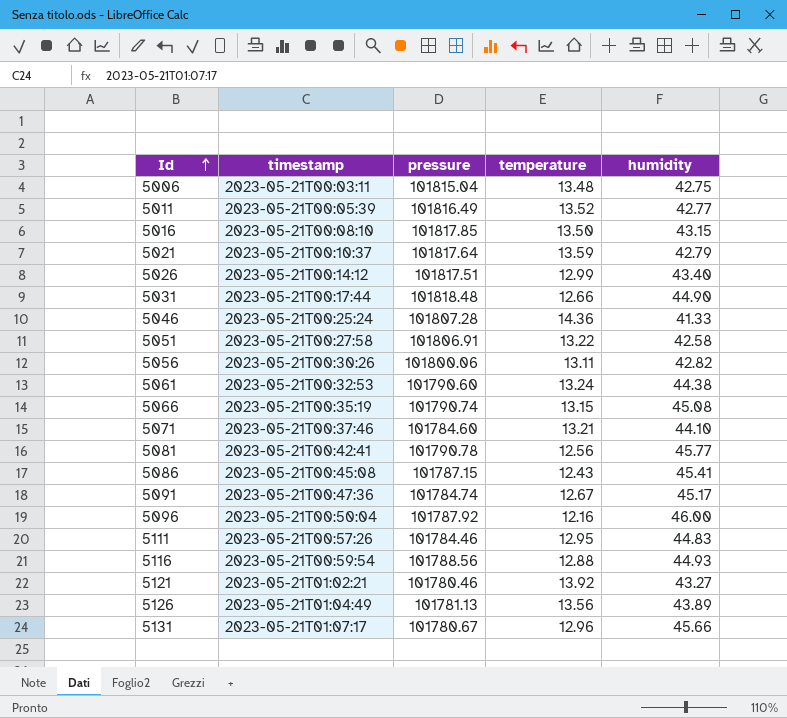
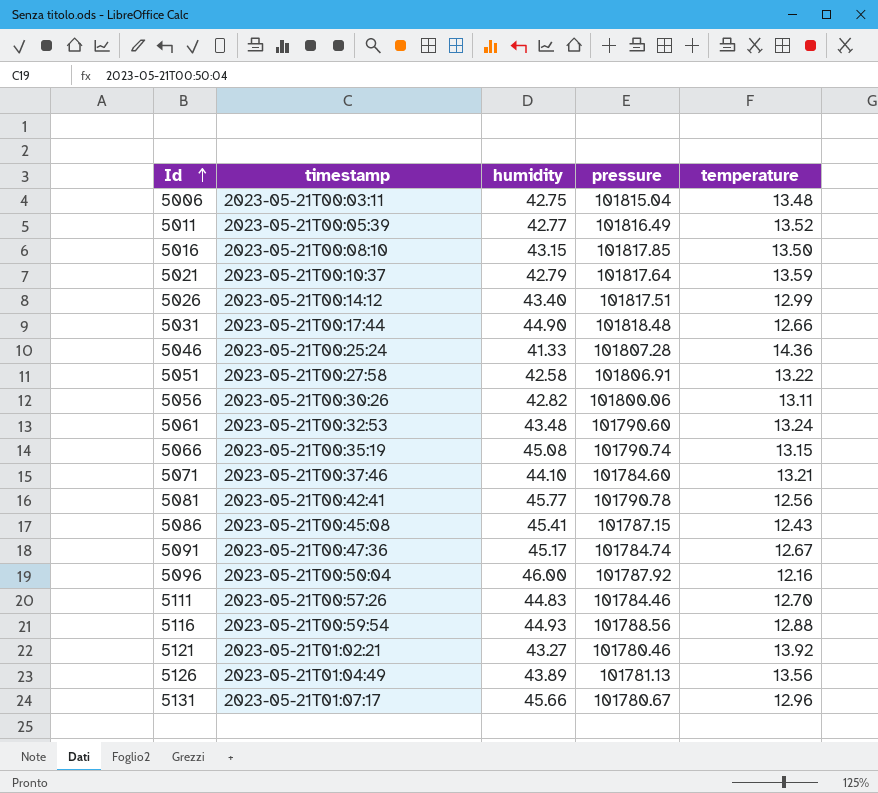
column humidity | position: 5 -> 3
5061 | humidity: 44.38 -> 43.48
5111 | temperature: 12.95 -> 12.70

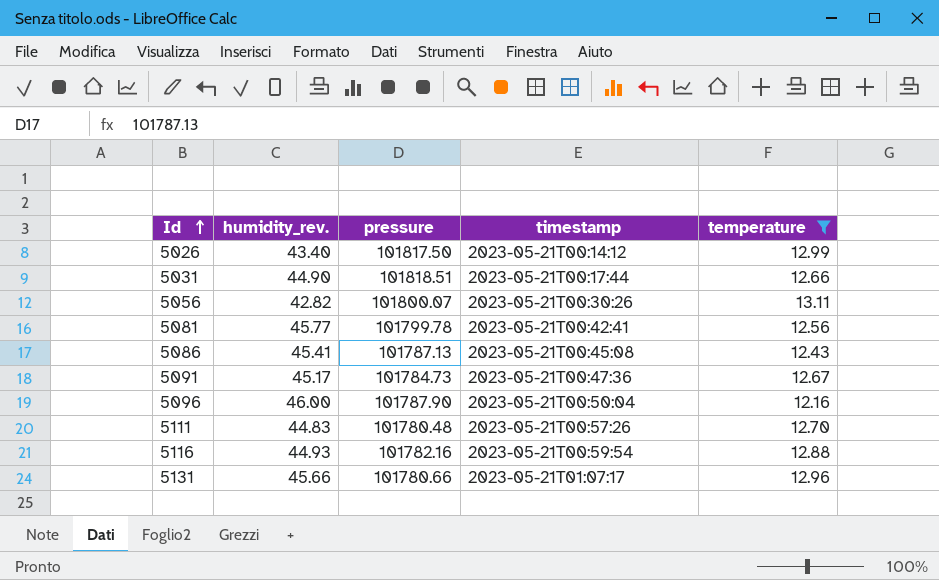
filter: none -> temperature <= 13.11
column name: humidity -> humidity_rev.
column timestamp | position: 2 -> 4
5026 | pressure: 101817.51 -> 101817.50
5031 | pressure: 101818.48 -> 101818.51
5056 | pressure: 101800.06 -> 101800.07
5081 | pressure: 101790.78 -> 101799.78
5086 | pressure: 101787.15 -> 101787.13
5091 | pressure: 101784.74 -> 101784.73
5096 | pressure: 101787.92 -> 101787.90
5111 | pressure: 101784.46 -> 101780.48
5116 | pressure: 101788.56 -> 101782.16
5131 | pressure: 101780.67 -> 101780.66

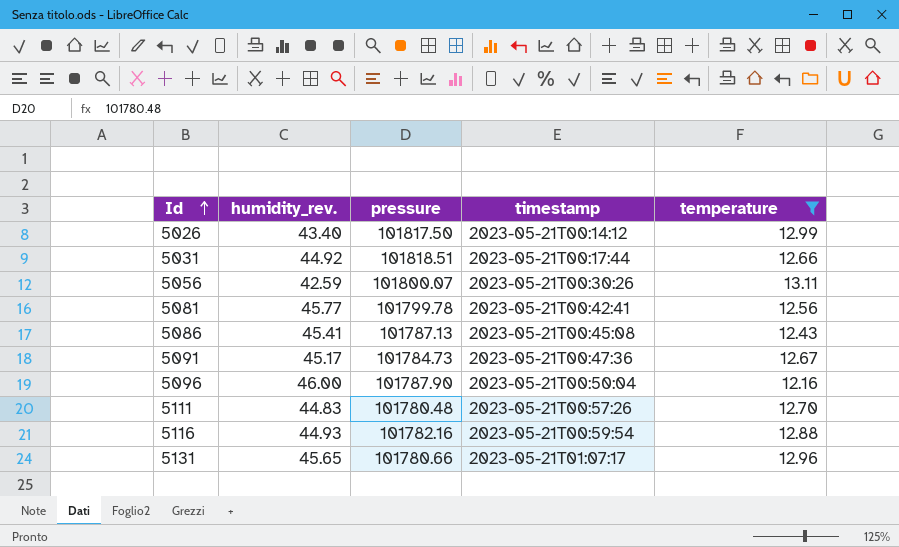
5031 | humidity_rev.: 44.90 -> 44.92
5056 | humidity_rev.: 42.82 -> 42.59
5131 | humidity_rev.: 45.66 -> 45.65

